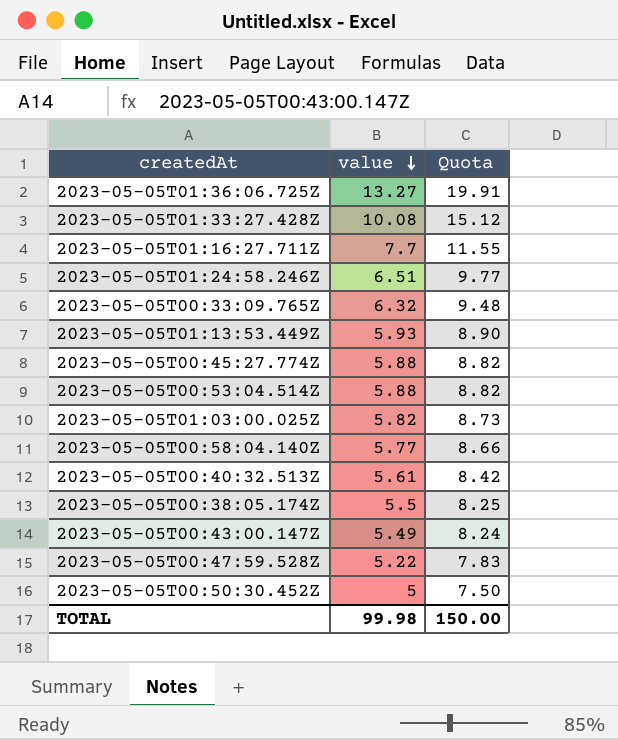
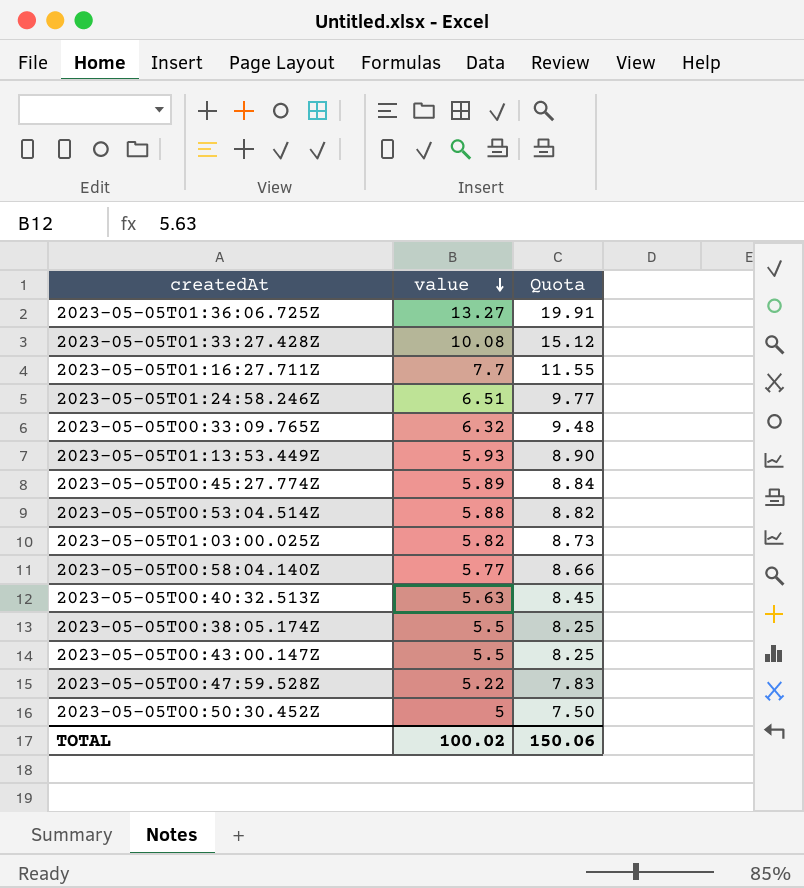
2023-05-05T00:45:27.774Z | value: 5.88 -> 5.89
2023-05-05T00:45:27.774Z | Quota: 8.82 -> 8.84
2023-05-05T00:40:32.513Z | value: 5.61 -> 5.63
2023-05-05T00:40:32.513Z | Quota: 8.42 -> 8.45
2023-05-05T00:43:00.147Z | value: 5.49 -> 5.5
2023-05-05T00:43:00.147Z | Quota: 8.24 -> 8.25
TOTAL | value: 99.98 -> 100.02
TOTAL | Quota: 150.00 -> 150.06

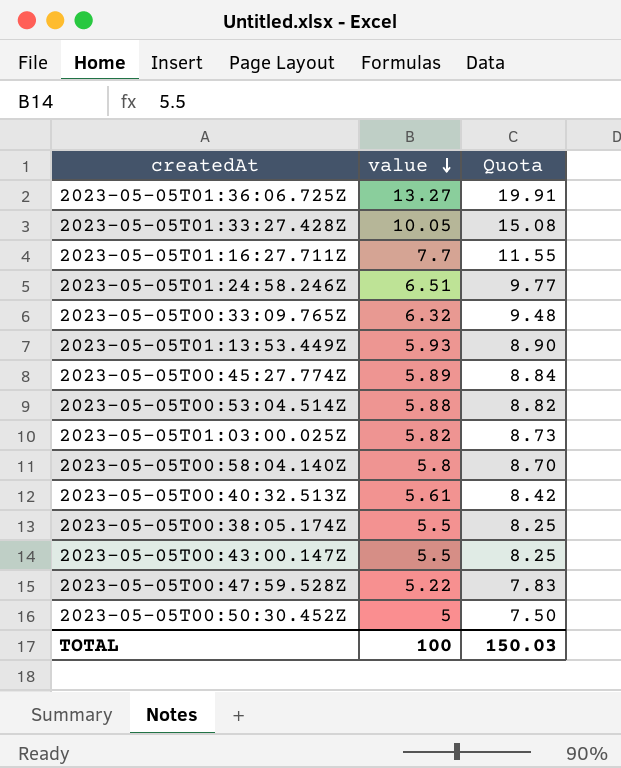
2023-05-05T01:33:27.428Z | value: 10.08 -> 10.05
2023-05-05T01:33:27.428Z | Quota: 15.12 -> 15.08
2023-05-05T00:58:04.140Z | value: 5.77 -> 5.8
2023-05-05T00:58:04.140Z | Quota: 8.66 -> 8.70
2023-05-05T00:40:32.513Z | value: 5.63 -> 5.61
2023-05-05T00:40:32.513Z | Quota: 8.45 -> 8.42
TOTAL | value: 100.02 -> 100
TOTAL | Quota: 150.06 -> 150.03

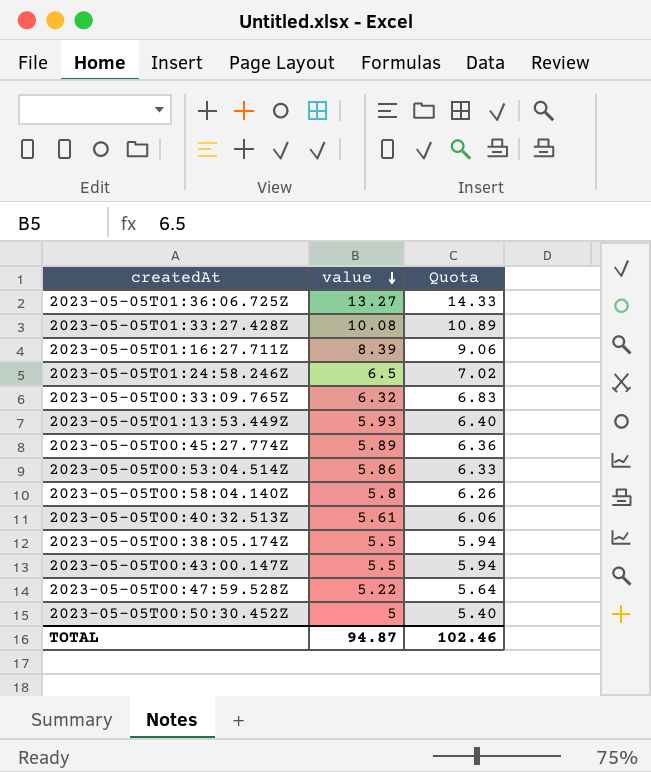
column Quota | formula: [value] * 1.5 -> [value] * 1.08
row 2023-05-05T01:03:00.025Z: 5.82 | 8.73 -> none
2023-05-05T01:33:27.428Z | value: 10.05 -> 10.08
2023-05-05T01:16:27.711Z | value: 7.7 -> 8.39
2023-05-05T01:24:58.246Z | value: 6.51 -> 6.5
2023-05-05T00:53:04.514Z | value: 5.88 -> 5.86
TOTAL | value: 100 -> 94.87
TOTAL | Quota: 150.03 -> 102.46

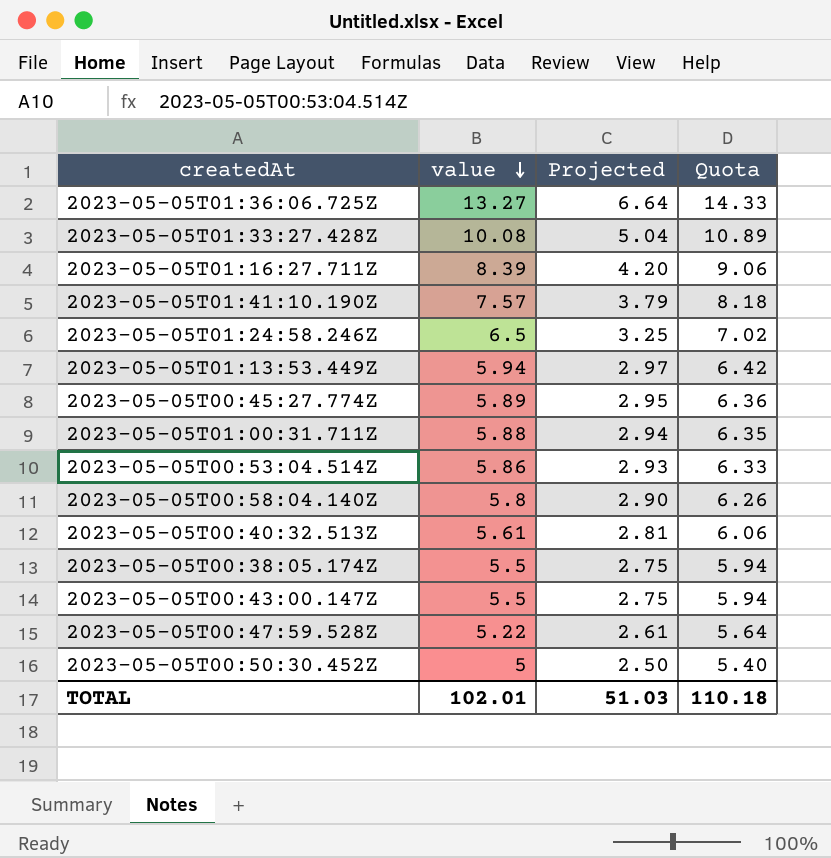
column Projected | formula: none -> [value] * 0.5
row 2023-05-05T00:33:09.765Z: 6.32 | 6.83 -> none
row 2023-05-05T01:41:10.190Z: none -> 7.57 | 3.79 | 8.18
2023-05-05T01:13:53.449Z | value: 5.93 -> 5.94
2023-05-05T01:13:53.449Z | Quota: 6.40 -> 6.42
row 2023-05-05T01:00:31.711Z: none -> 5.88 | 2.94 | 6.35
TOTAL | value: 94.87 -> 102.01
TOTAL | Quota: 102.46 -> 110.18

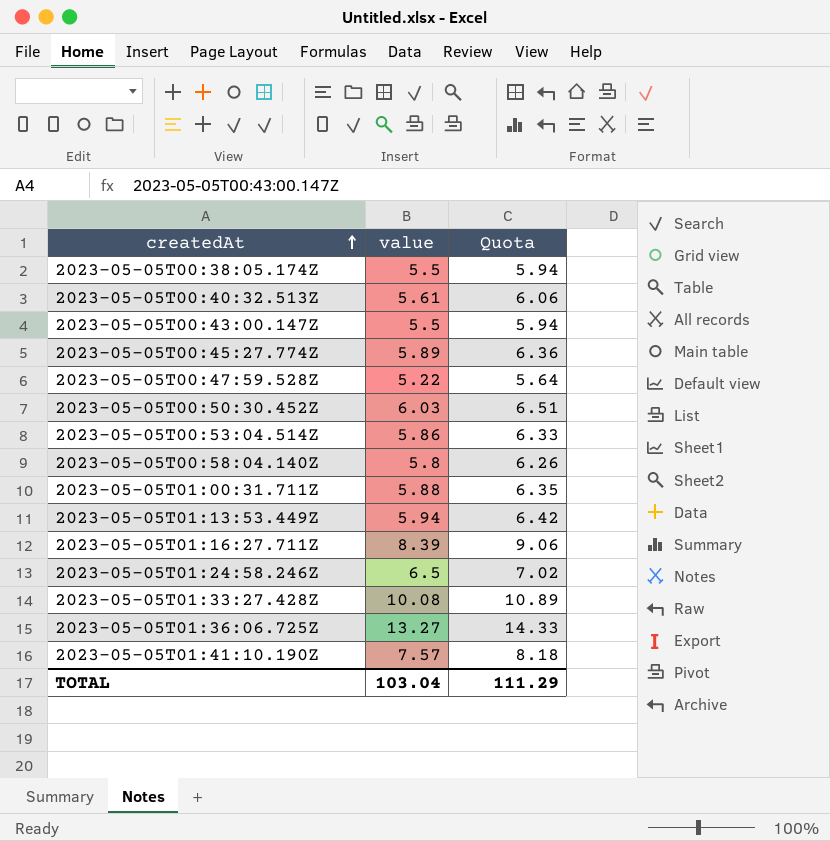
row order: value descending -> createdAt ascending
column Projected | formula: [value] * 0.5 -> none
2023-05-05T00:50:30.452Z | value: 5 -> 6.03
2023-05-05T00:50:30.452Z | Quota: 5.40 -> 6.51
TOTAL | value: 102.01 -> 103.04
TOTAL | Quota: 110.18 -> 111.29

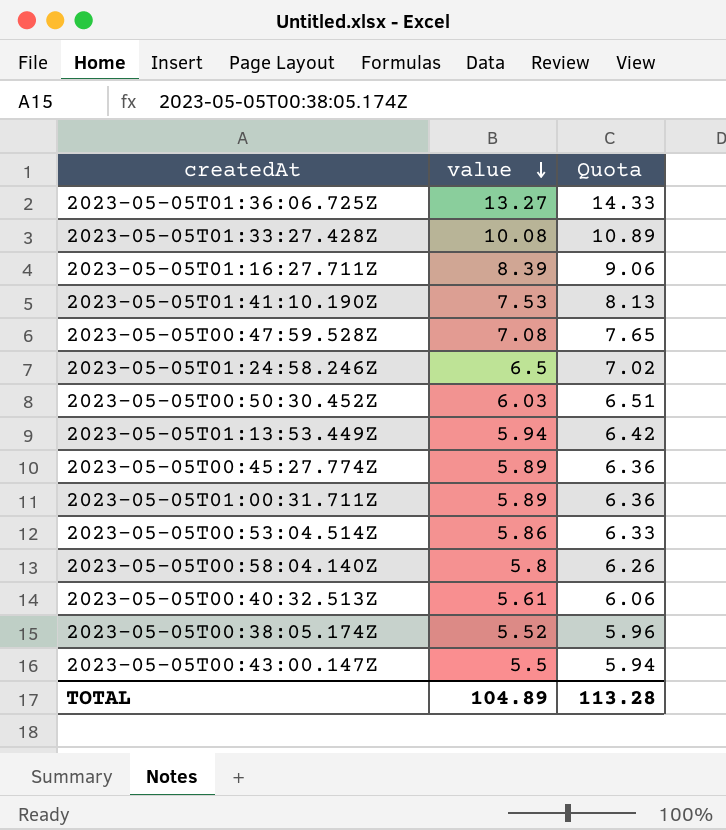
row order: createdAt ascending -> value descending
2023-05-05T01:41:10.190Z | value: 7.57 -> 7.53
2023-05-05T01:41:10.190Z | Quota: 8.18 -> 8.13
2023-05-05T00:47:59.528Z | value: 5.22 -> 7.08
2023-05-05T00:47:59.528Z | Quota: 5.64 -> 7.65
2023-05-05T01:00:31.711Z | value: 5.88 -> 5.89
2023-05-05T01:00:31.711Z | Quota: 6.35 -> 6.36
2023-05-05T00:38:05.174Z | value: 5.5 -> 5.52
2023-05-05T00:38:05.174Z | Quota: 5.94 -> 5.96
TOTAL | value: 103.04 -> 104.89
TOTAL | Quota: 111.29 -> 113.28

